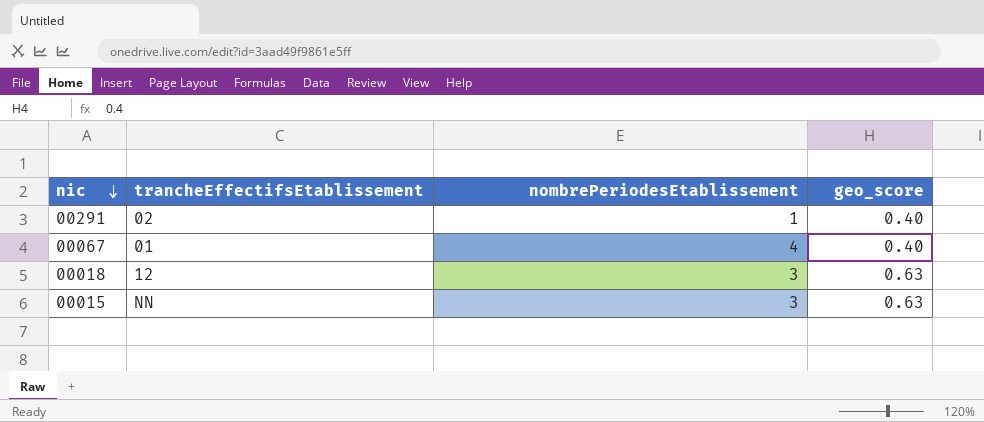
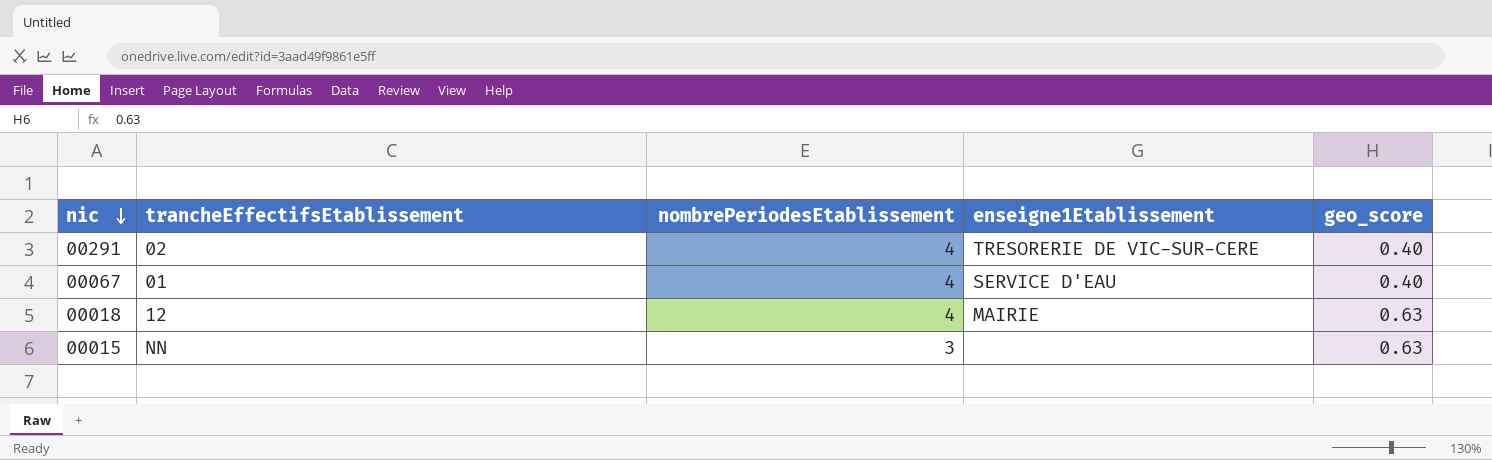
column enseigne1Etablissement | position: none -> 4
00291 | nombrePeriodesEtablissement: 1 -> 4
00018 | nombrePeriodesEtablissement: 3 -> 4

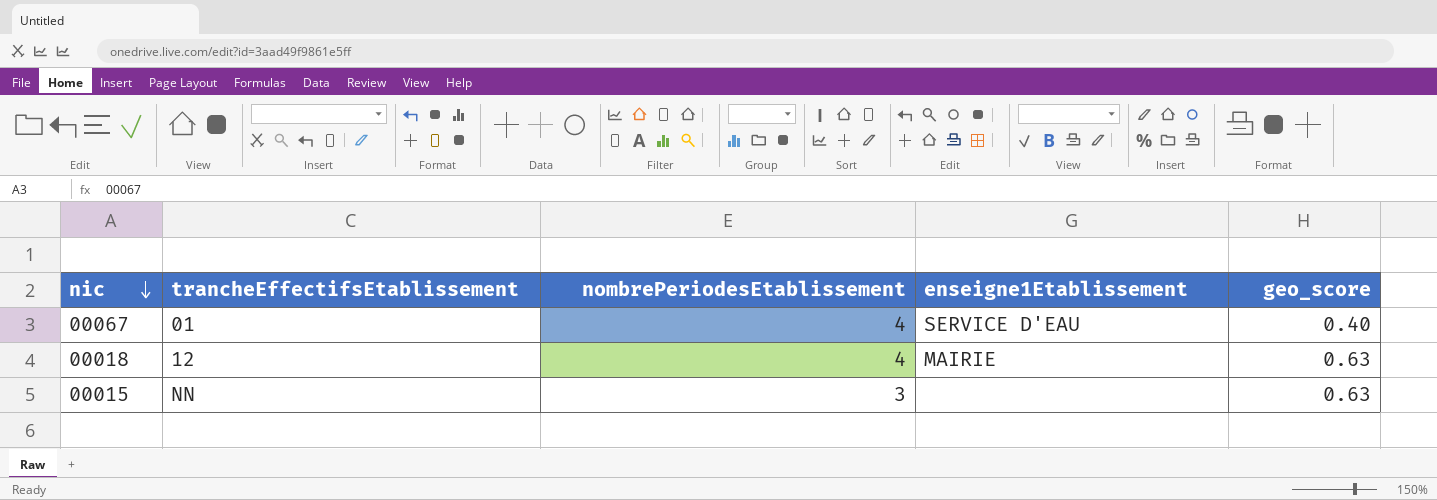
row 00291: 02 | 4 | TRESORERIE DE VIC-SUR-CERE | 0.40 -> none

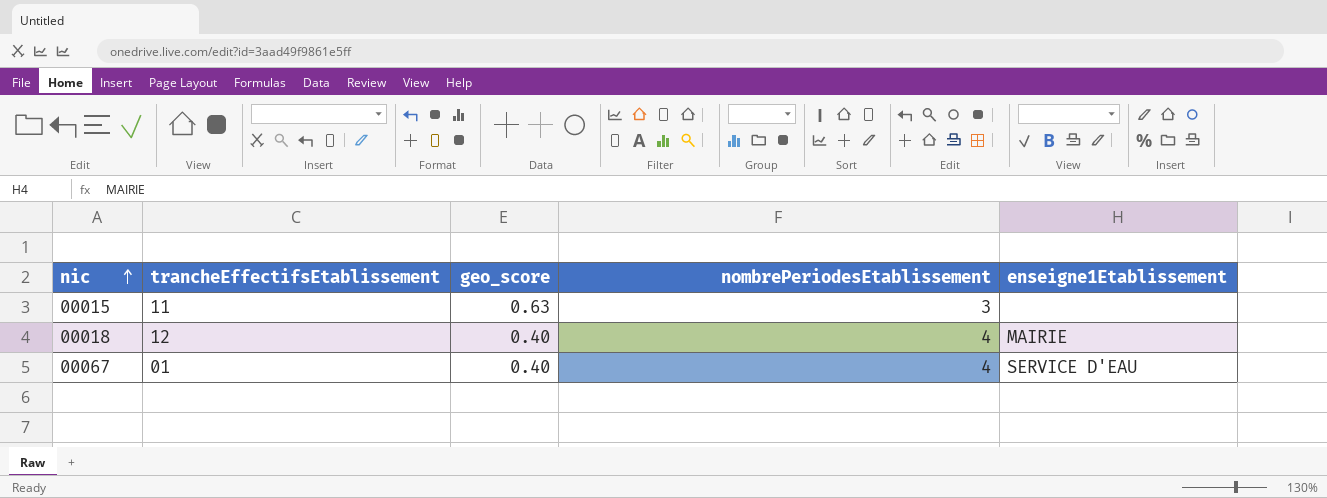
row order: nic descending -> nic ascending
column geo_score | position: 5 -> 3
00015 | trancheEffectifsEtablissement: NN -> 11
00018 | geo_score: 0.63 -> 0.40

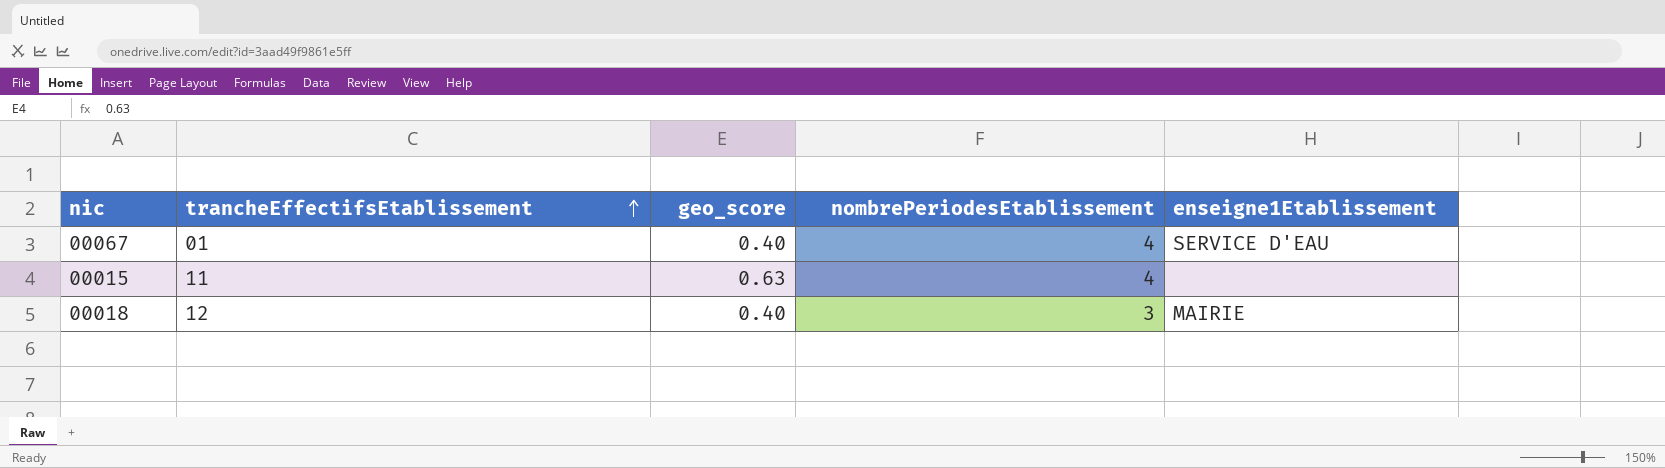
row order: nic ascending -> trancheEffectifsEtablissement ascending
00015 | nombrePeriodesEtablissement: 3 -> 4
00018 | nombrePeriodesEtablissement: 4 -> 3

